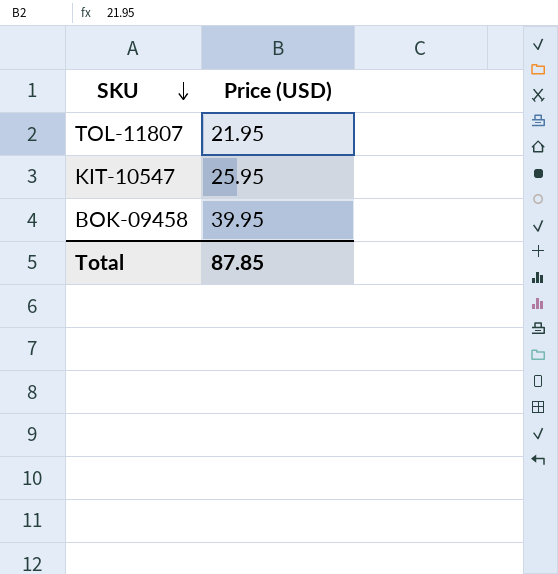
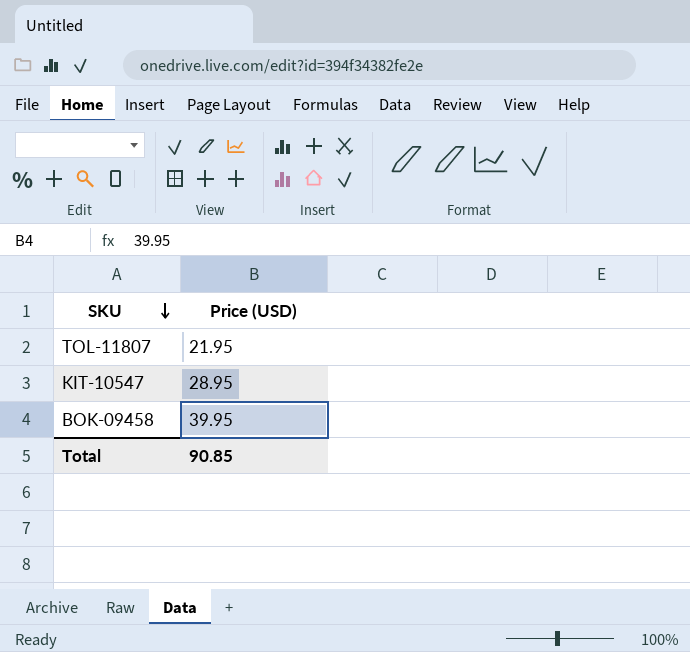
KIT-10547 | Price (USD): 25.95 -> 28.95
Total | Price (USD): 87.85 -> 90.85

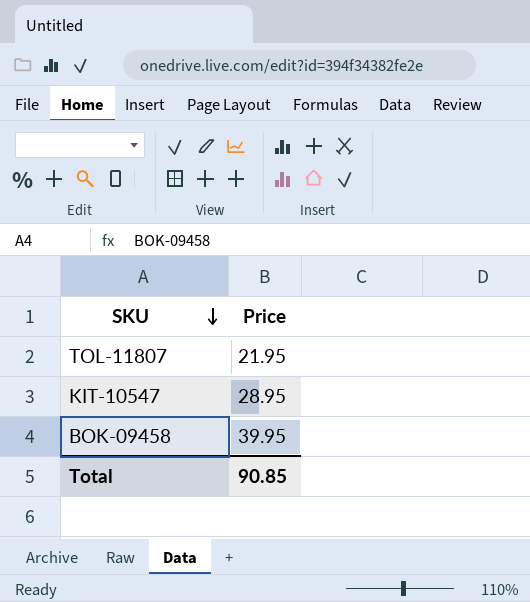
column name: Price (USD) -> Price

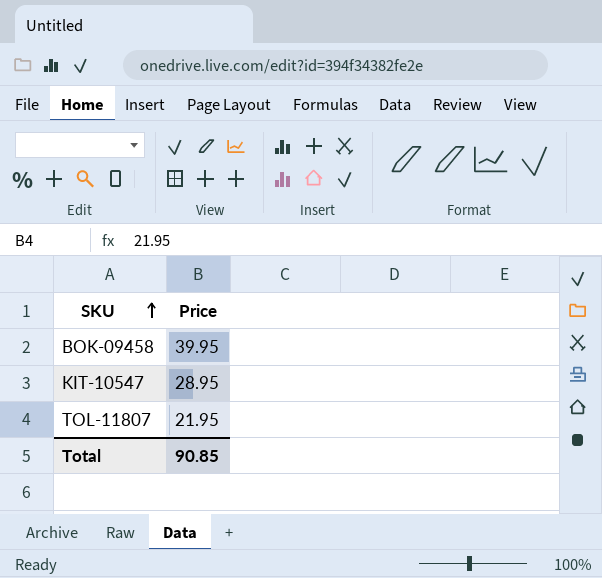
row order: SKU descending -> SKU ascending

